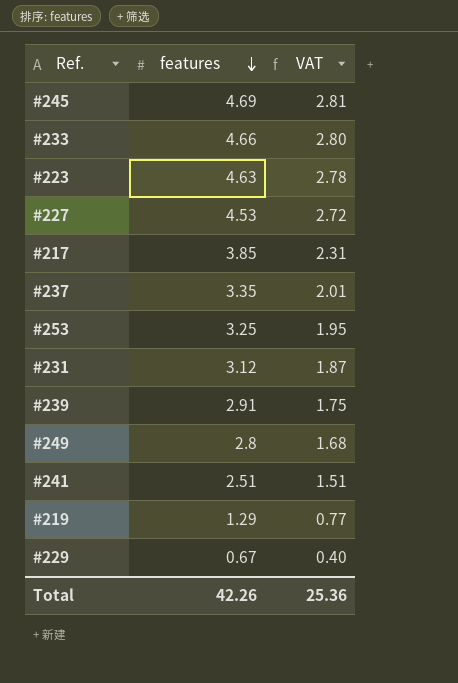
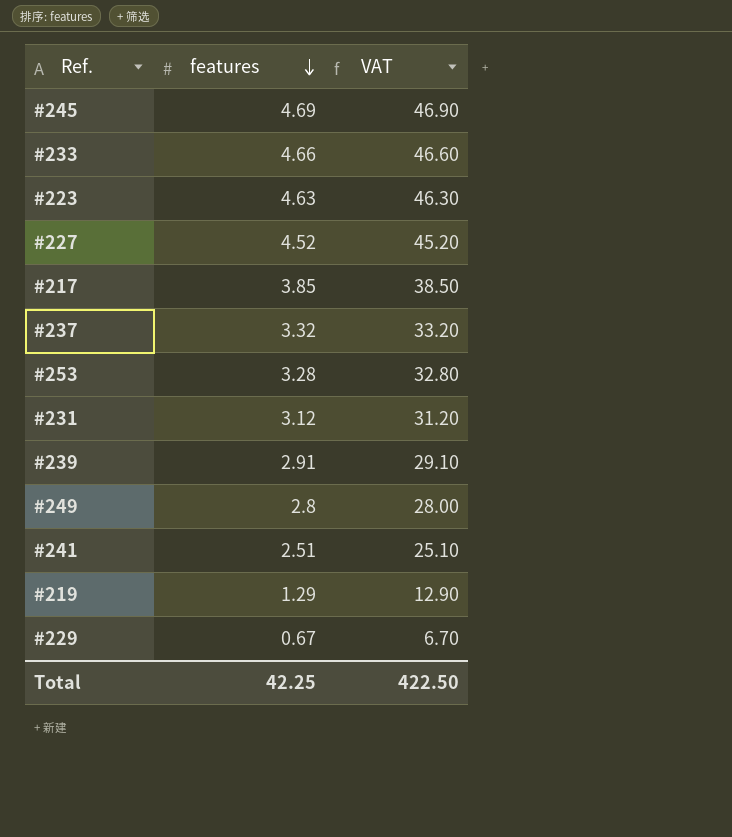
column VAT | formula: [features] * 0.6 -> [features] * 10
#227 | features: 4.53 -> 4.52
#237 | features: 3.35 -> 3.32
#253 | features: 3.25 -> 3.28
Total | features: 42.26 -> 42.25
Total | VAT: 25.36 -> 422.50

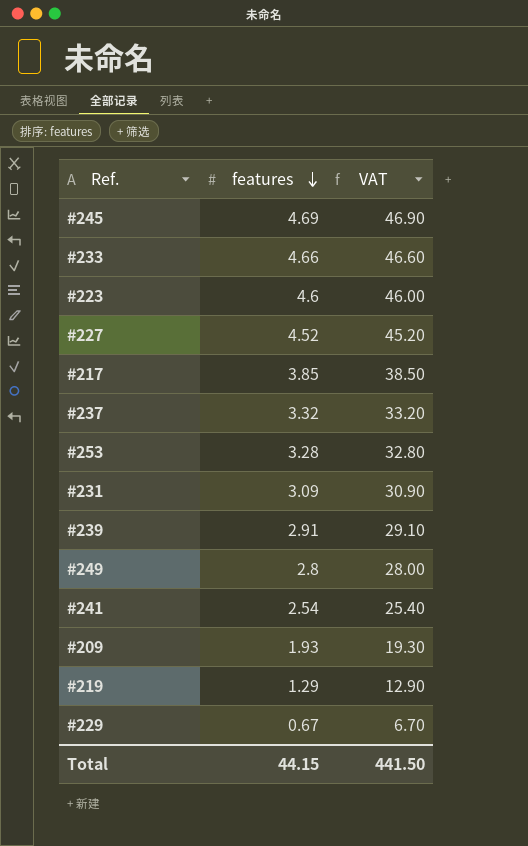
#223 | features: 4.63 -> 4.6
#223 | VAT: 46.30 -> 46.00
#231 | features: 3.12 -> 3.09
#231 | VAT: 31.20 -> 30.90
#241 | features: 2.51 -> 2.54
#241 | VAT: 25.10 -> 25.40
row #209: none -> 1.93 | 19.30
Total | features: 42.25 -> 44.15
Total | VAT: 422.50 -> 441.50

